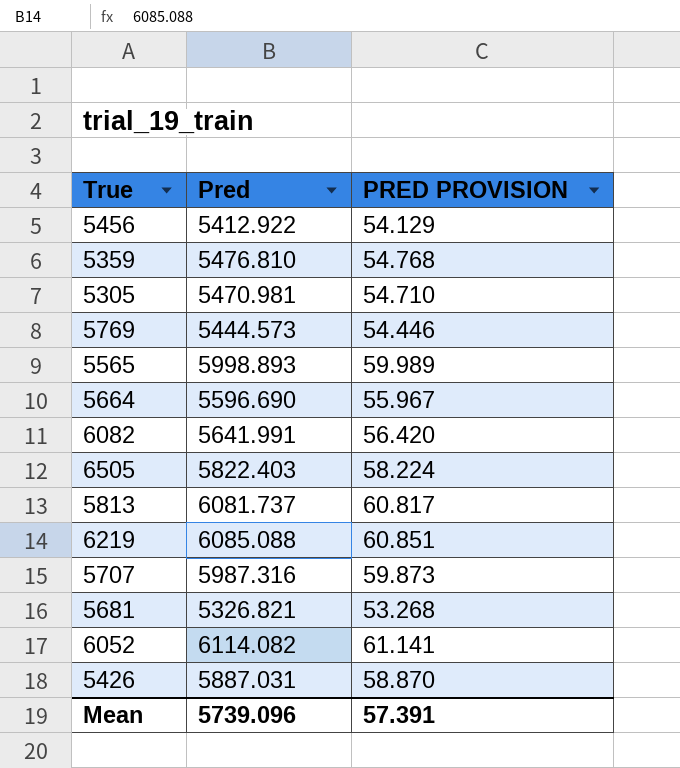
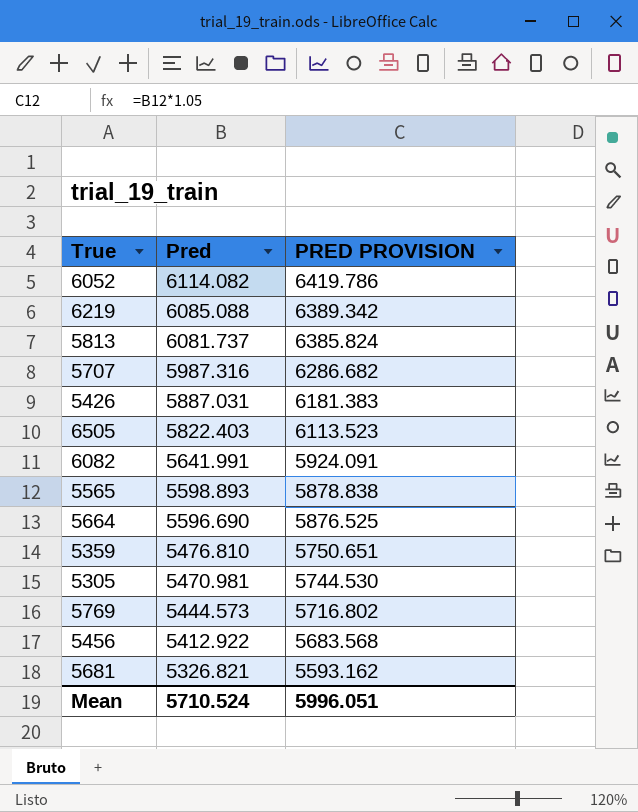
row order: none -> Pred descending
column PRED PROVISION | formula: [Pred] * 0.01 -> [Pred] * 1.05
5565 | Pred: 5998.893 -> 5598.893
Mean | Pred: 5739.096 -> 5710.524
Mean | PRED PROVISION: 57.391 -> 5996.051

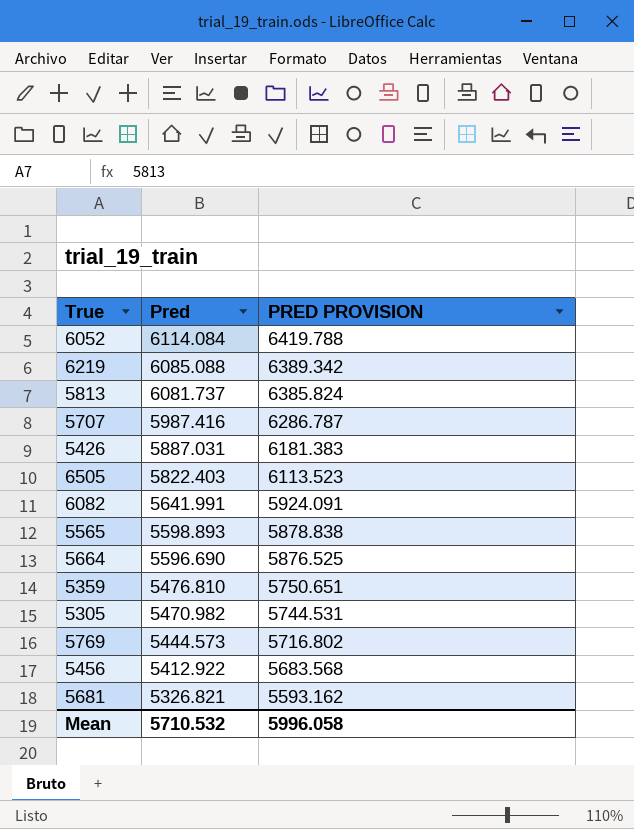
6052 | Pred: 6114.082 -> 6114.084
6052 | PRED PROVISION: 6419.786 -> 6419.788
5707 | Pred: 5987.316 -> 5987.416
5707 | PRED PROVISION: 6286.682 -> 6286.787
5305 | Pred: 5470.981 -> 5470.982
5305 | PRED PROVISION: 5744.530 -> 5744.531
Mean | Pred: 5710.524 -> 5710.532
Mean | PRED PROVISION: 5996.051 -> 5996.058

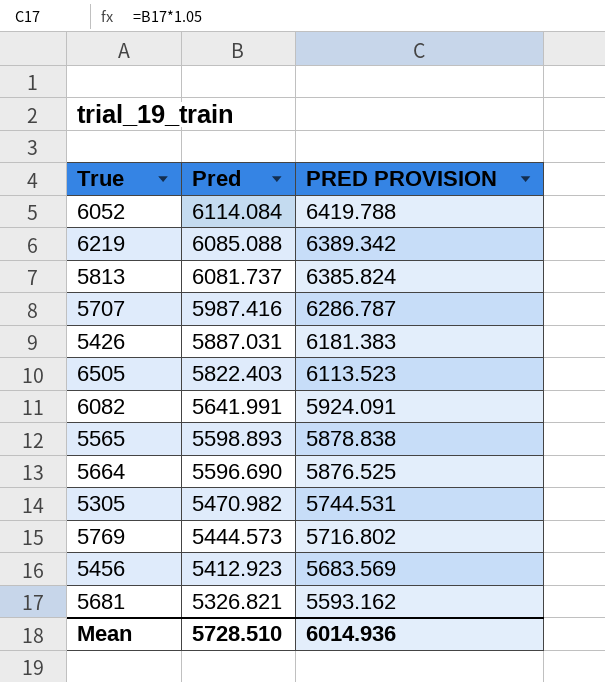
row 5359: 5476.810 | 5750.651 -> none
5456 | Pred: 5412.922 -> 5412.923
5456 | PRED PROVISION: 5683.568 -> 5683.569
Mean | Pred: 5710.532 -> 5728.510
Mean | PRED PROVISION: 5996.058 -> 6014.936

